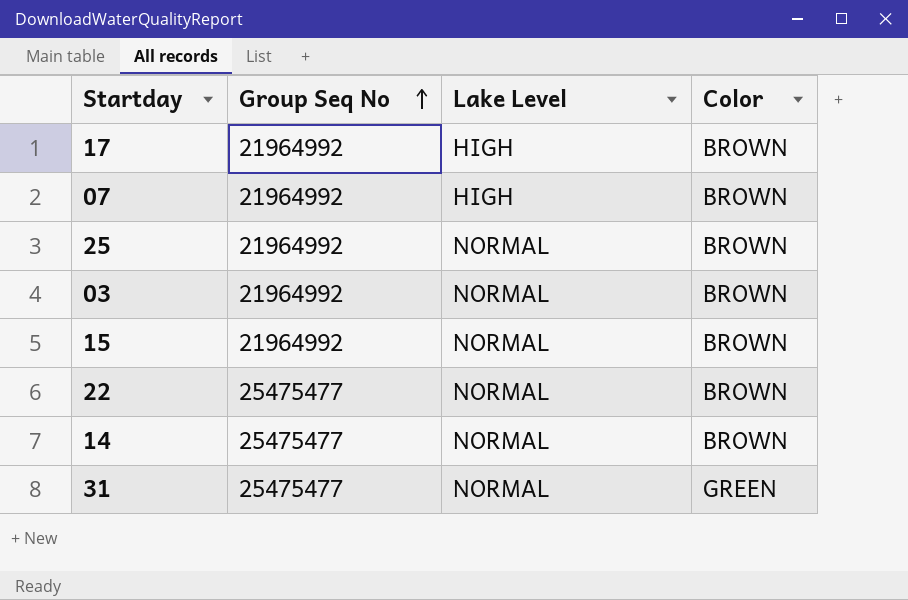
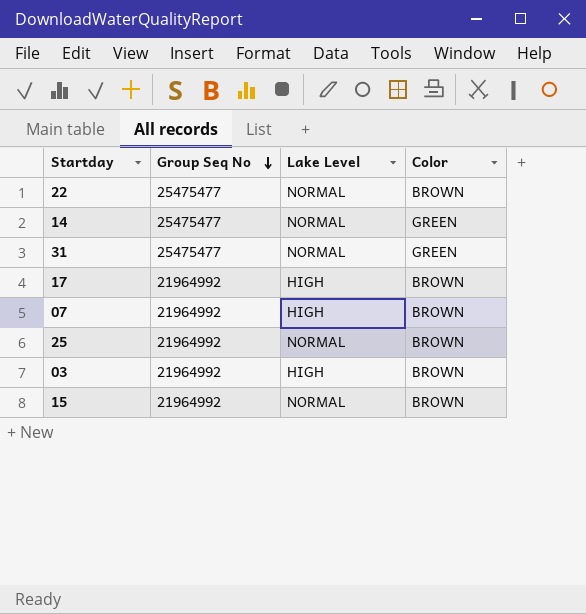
row order: Group Seq No ascending -> Group Seq No descending
14 | Color: BROWN -> GREEN
03 | Lake Level: NORMAL -> HIGH

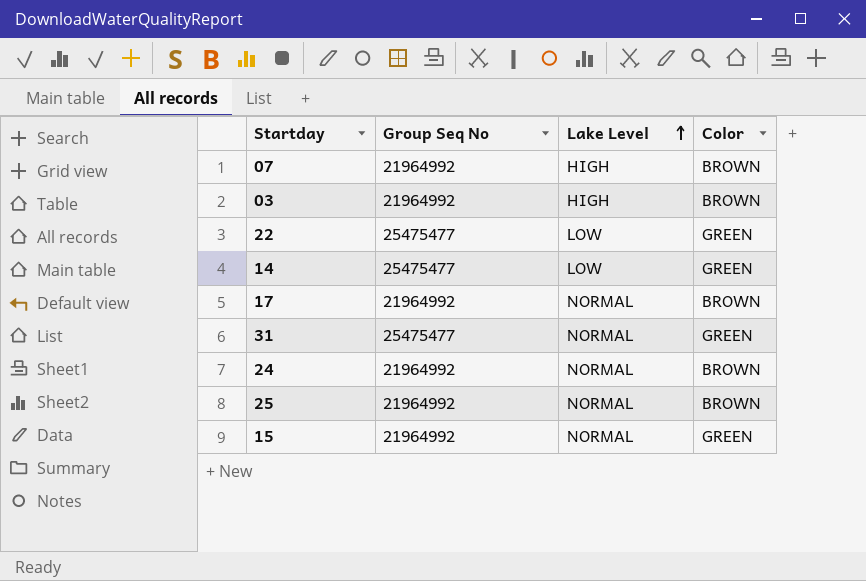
row order: Group Seq No descending -> Lake Level ascending
22 | Lake Level: NORMAL -> LOW
22 | Color: BROWN -> GREEN
14 | Lake Level: NORMAL -> LOW
17 | Lake Level: HIGH -> NORMAL
row 24: none -> 21964992 | NORMAL | BROWN
15 | Color: BROWN -> GREEN

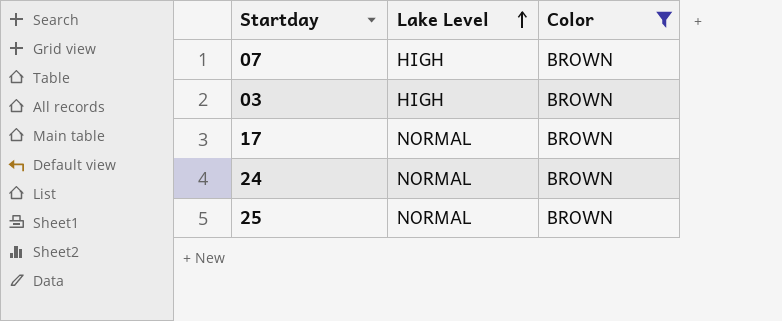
filter: none -> Color = BROWN
column Group Seq No | position: 2 -> none

